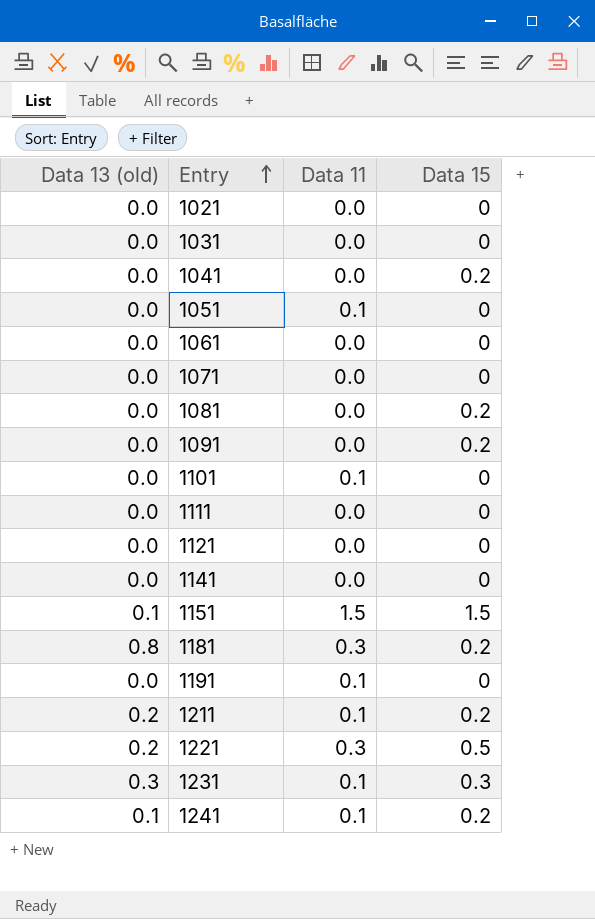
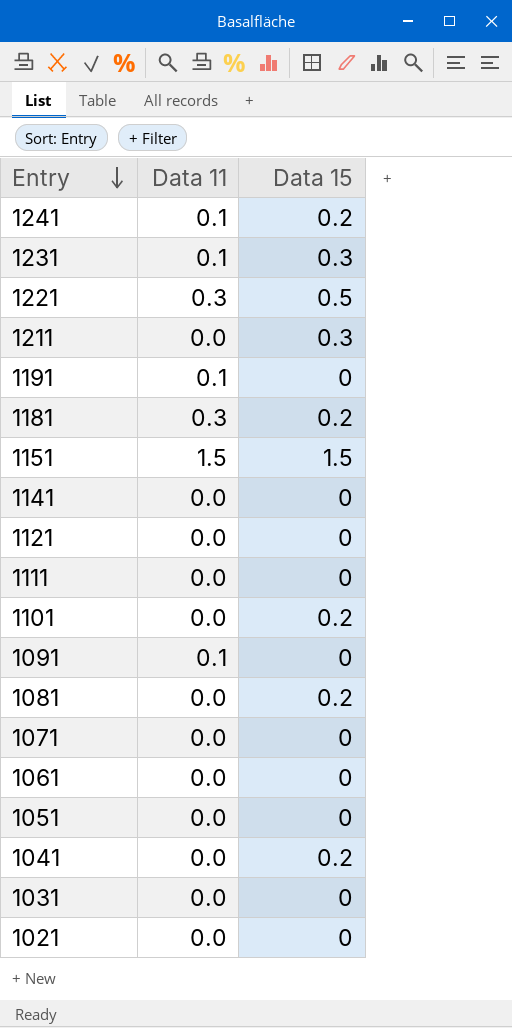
row order: Entry ascending -> Entry descending
column Data 13 (old) | position: 1 -> none
1211 | Data 11: 0.1 -> 0.0
1211 | Data 15: 0.2 -> 0.3
1101 | Data 11: 0.1 -> 0.0
1101 | Data 15: 0 -> 0.2
1091 | Data 11: 0.0 -> 0.1
1091 | Data 15: 0.2 -> 0
1051 | Data 11: 0.1 -> 0.0

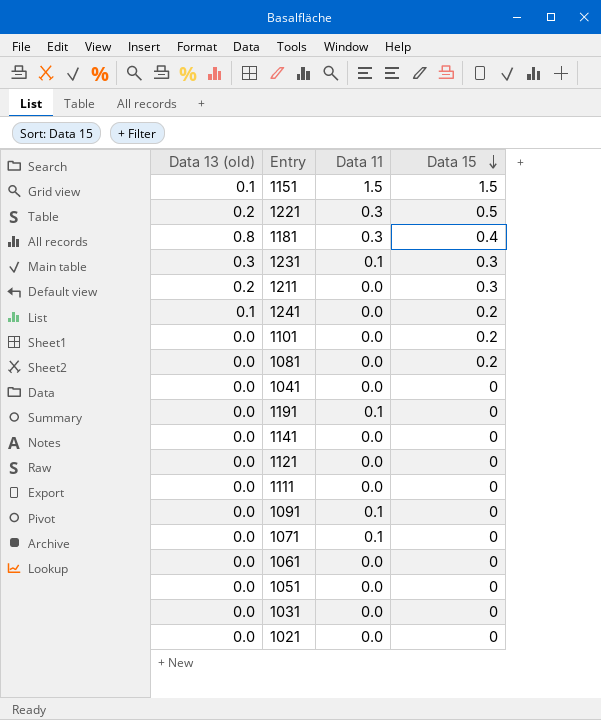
row order: Entry descending -> Data 15 descending
column Data 13 (old) | position: none -> 1
1181 | Data 15: 0.2 -> 0.4
1241 | Data 11: 0.1 -> 0.0
1041 | Data 15: 0.2 -> 0
1071 | Data 11: 0.0 -> 0.1

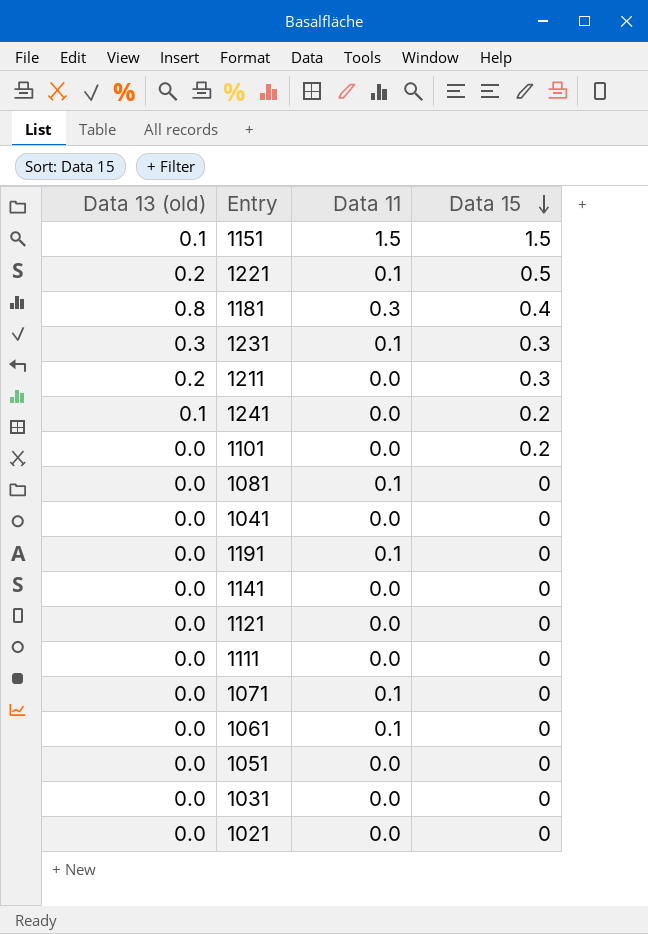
row 1091: 0.0 | 0.1 | 0 -> none
1221 | Data 11: 0.3 -> 0.1
1081 | Data 11: 0.0 -> 0.1
1081 | Data 15: 0.2 -> 0
1061 | Data 11: 0.0 -> 0.1

